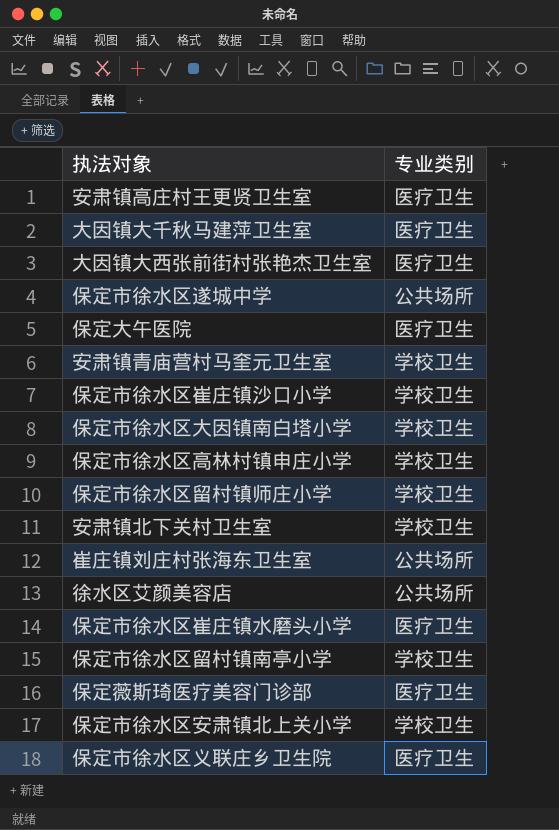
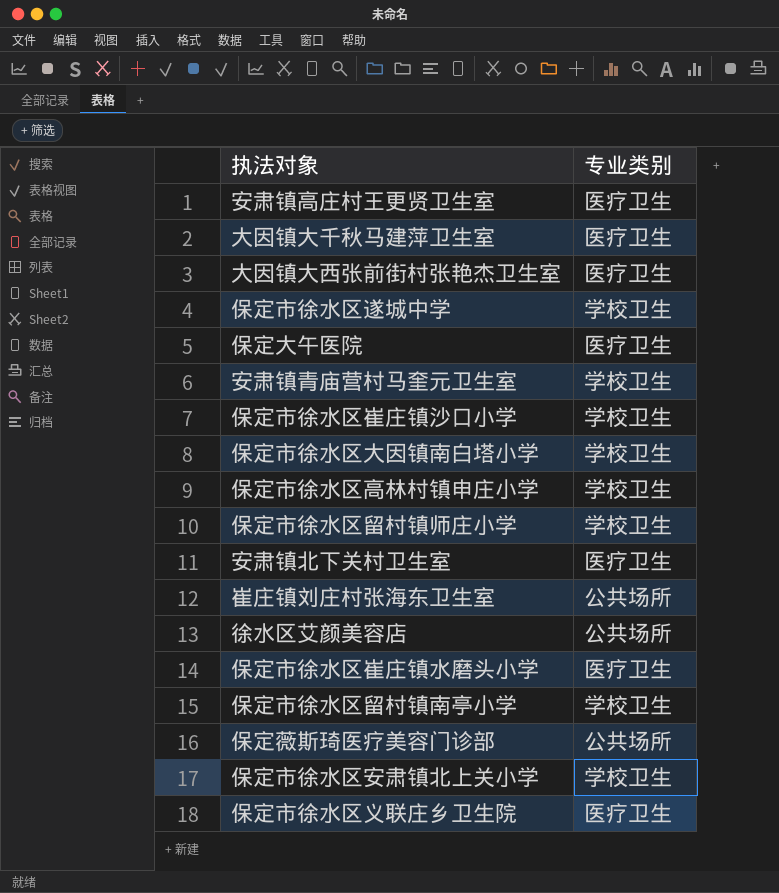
保定市徐水区遂城中学 | 专业类别: 公共场所 -> 学校卫生
安肃镇北下关村卫生室 | 专业类别: 学校卫生 -> 医疗卫生
保定薇斯琦医疗美容门诊部 | 专业类别: 医疗卫生 -> 公共场所

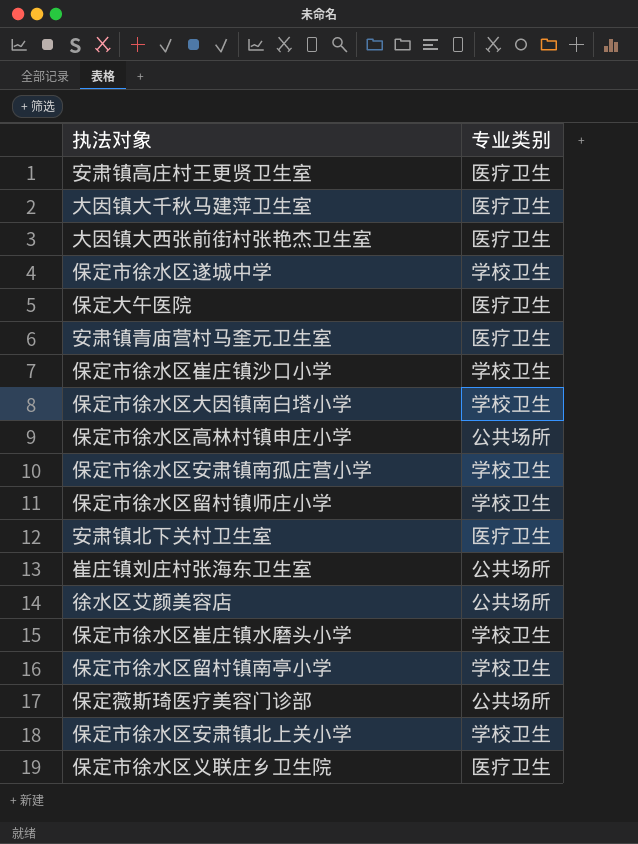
安肃镇青庙营村马奎元卫生室 | 专业类别: 学校卫生 -> 医疗卫生
保定市徐水区高林村镇申庄小学 | 专业类别: 学校卫生 -> 公共场所
row 保定市徐水区安肃镇南孤庄营小学: none -> 学校卫生
保定市徐水区崔庄镇水磨头小学 | 专业类别: 医疗卫生 -> 学校卫生

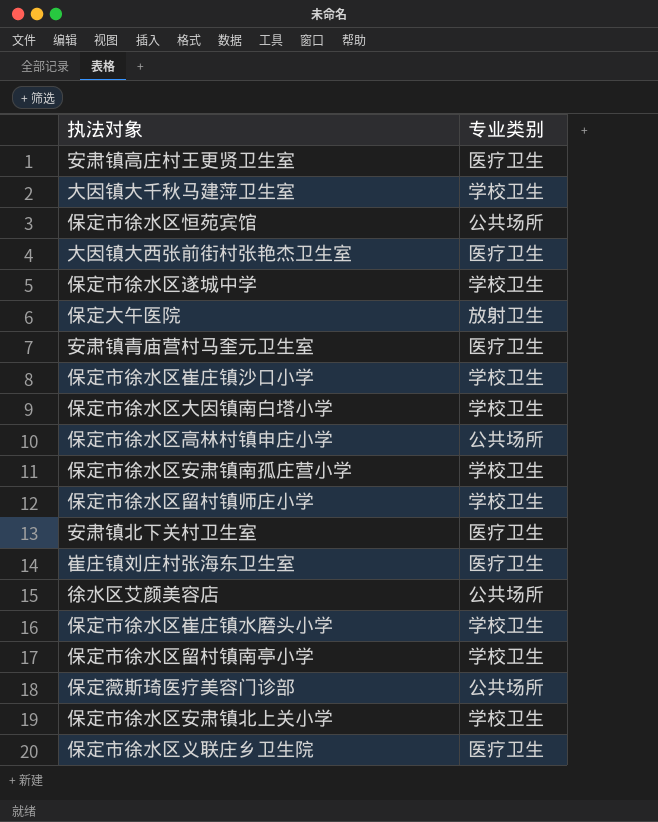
大因镇大千秋马建萍卫生室 | 专业类别: 医疗卫生 -> 学校卫生
row 保定市徐水区恒苑宾馆: none -> 公共场所
保定大午医院 | 专业类别: 医疗卫生 -> 放射卫生
崔庄镇刘庄村张海东卫生室 | 专业类别: 公共场所 -> 医疗卫生

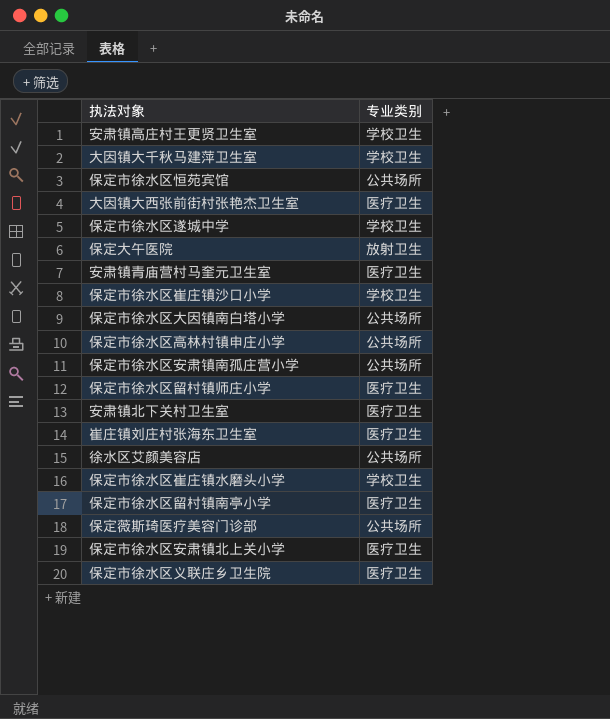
安肃镇高庄村王更贤卫生室 | 专业类别: 医疗卫生 -> 学校卫生
保定市徐水区大因镇南白塔小学 | 专业类别: 学校卫生 -> 公共场所
保定市徐水区安肃镇南孤庄营小学 | 专业类别: 学校卫生 -> 公共场所
保定市徐水区留村镇师庄小学 | 专业类别: 学校卫生 -> 医疗卫生
保定市徐水区留村镇南亭小学 | 专业类别: 学校卫生 -> 医疗卫生
保定市徐水区安肃镇北上关小学 | 专业类别: 学校卫生 -> 医疗卫生

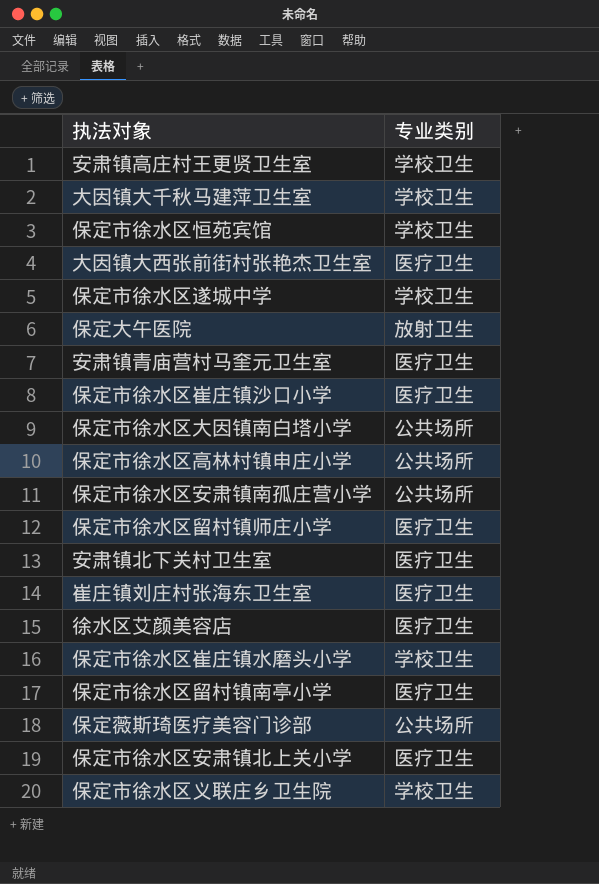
保定市徐水区恒苑宾馆 | 专业类别: 公共场所 -> 学校卫生
保定市徐水区崔庄镇沙口小学 | 专业类别: 学校卫生 -> 医疗卫生
徐水区艾颜美容店 | 专业类别: 公共场所 -> 医疗卫生
保定市徐水区义联庄乡卫生院 | 专业类别: 医疗卫生 -> 学校卫生

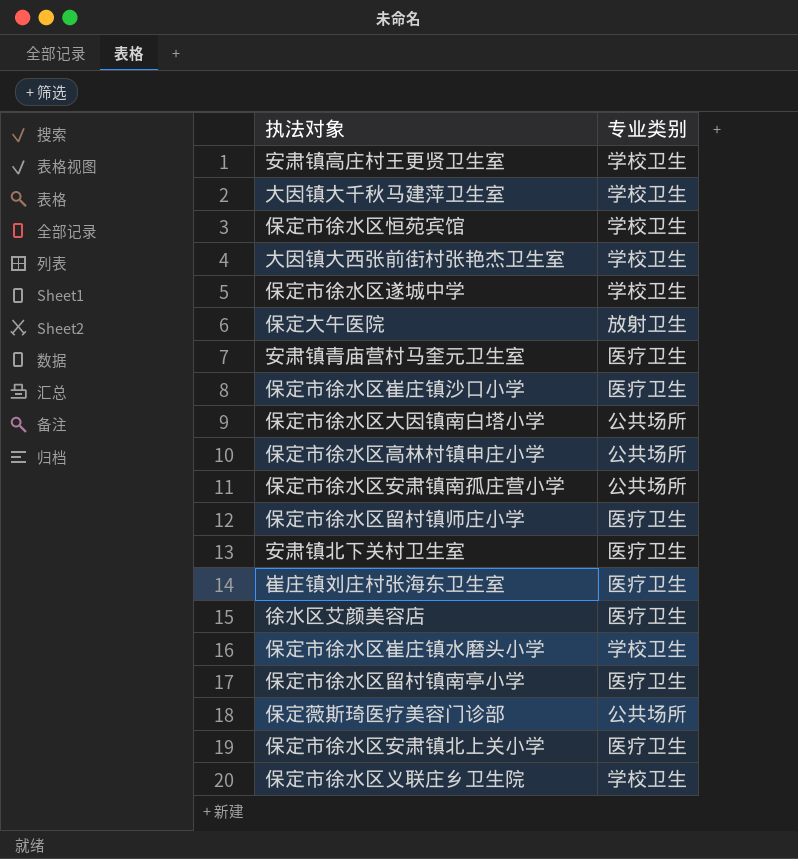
大因镇大西张前街村张艳杰卫生室 | 专业类别: 医疗卫生 -> 学校卫生

